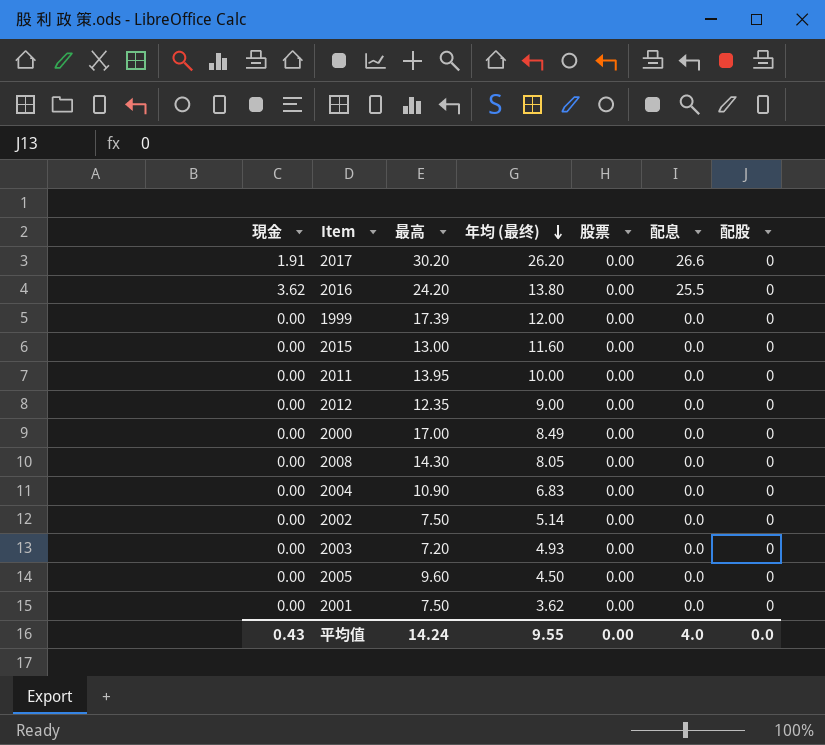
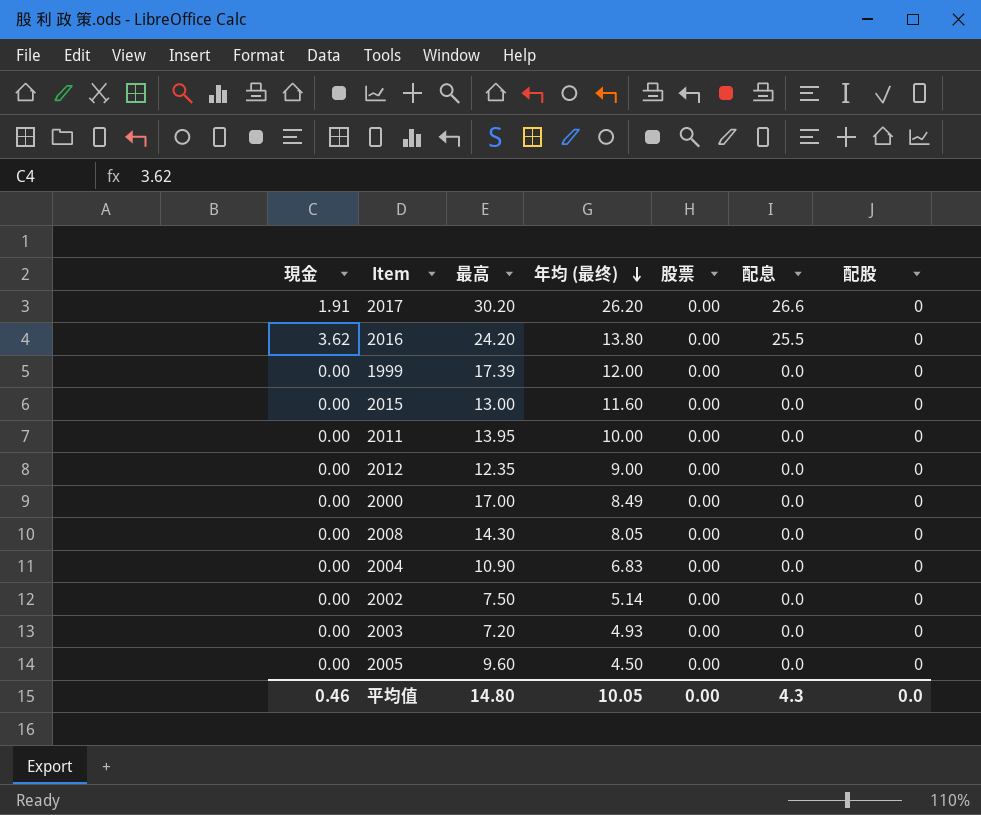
row 2001: 0.00 | 7.50 | 3.62 | 0.00 | 0.0 | 0 -> none
平均值 | 現金: 0.43 -> 0.46
平均值 | 最高: 14.24 -> 14.80
平均值 | 年均 (最终): 9.55 -> 10.05
平均值 | 配息: 4.0 -> 4.3

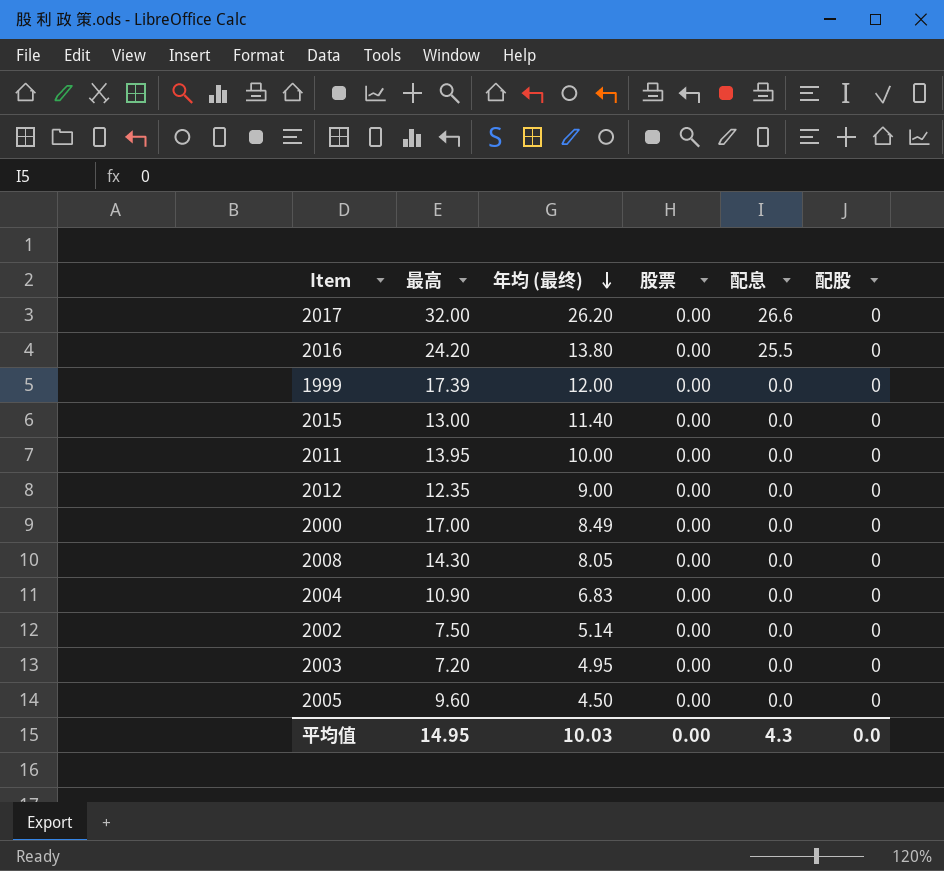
column 現金 | position: 1 -> none
2017 | 最高: 30.20 -> 32.00
2015 | 年均 (最终): 11.60 -> 11.40
2003 | 年均 (最终): 4.93 -> 4.95
平均值 | 最高: 14.80 -> 14.95
平均值 | 年均 (最终): 10.05 -> 10.03

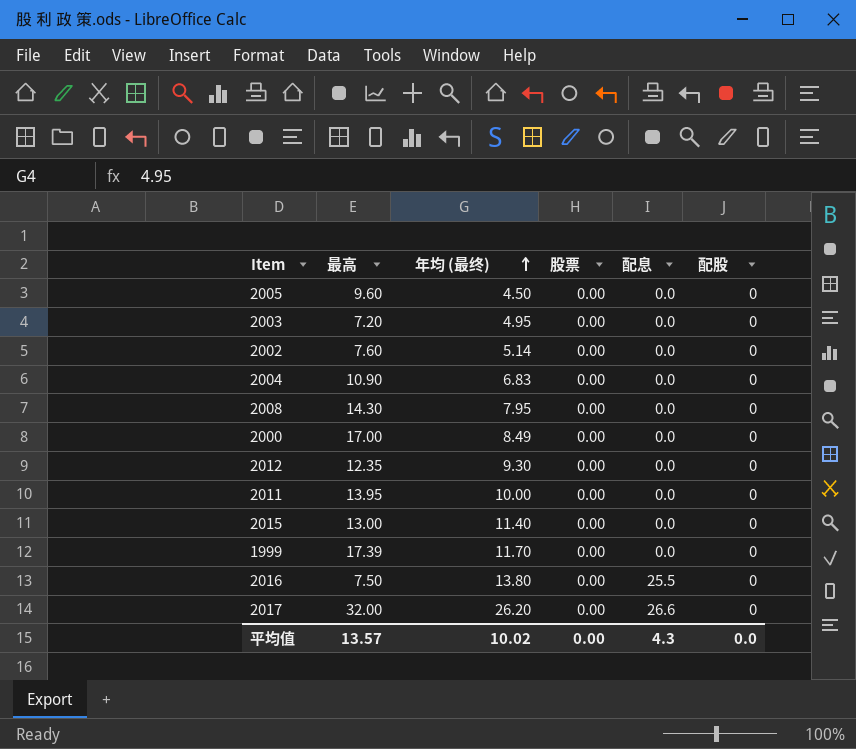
row order: 年均 (最终) descending -> 年均 (最终) ascending
2002 | 最高: 7.50 -> 7.60
2008 | 年均 (最终): 8.05 -> 7.95
2012 | 年均 (最终): 9.00 -> 9.30
1999 | 年均 (最终): 12.00 -> 11.70
2016 | 最高: 24.20 -> 7.50
平均值 | 最高: 14.95 -> 13.57
平均值 | 年均 (最终): 10.03 -> 10.02

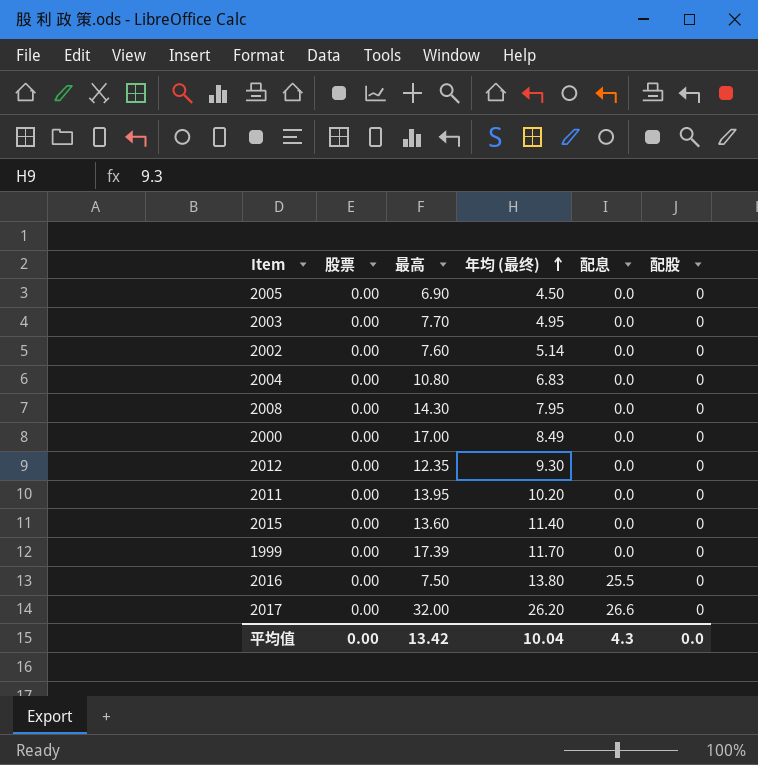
column 股票 | position: 4 -> 2
2005 | 最高: 9.60 -> 6.90
2003 | 最高: 7.20 -> 7.70
2004 | 最高: 10.90 -> 10.80
2011 | 年均 (最终): 10.00 -> 10.20
2015 | 最高: 13.00 -> 13.60
平均值 | 最高: 13.57 -> 13.42
平均值 | 年均 (最终): 10.02 -> 10.04

